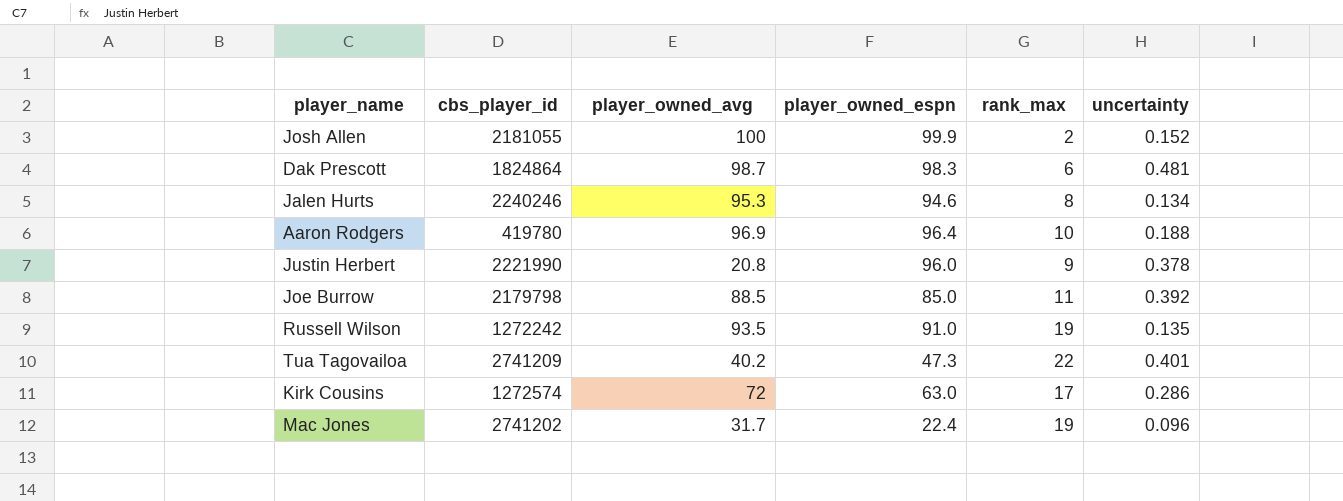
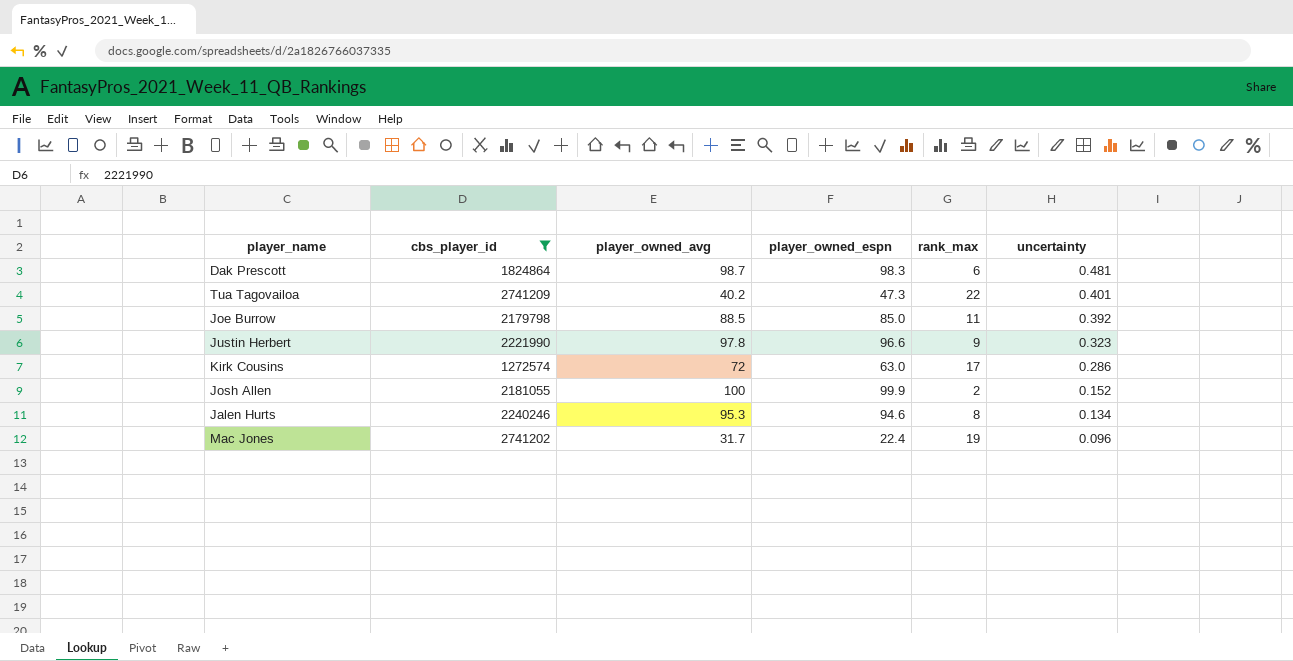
filter: none -> cbs_player_id >= 1272574
row order: none -> uncertainty descending
Justin Herbert | player_owned_avg: 20.8 -> 97.8
Justin Herbert | player_owned_espn: 96.0 -> 96.6
Justin Herbert | uncertainty: 0.378 -> 0.323

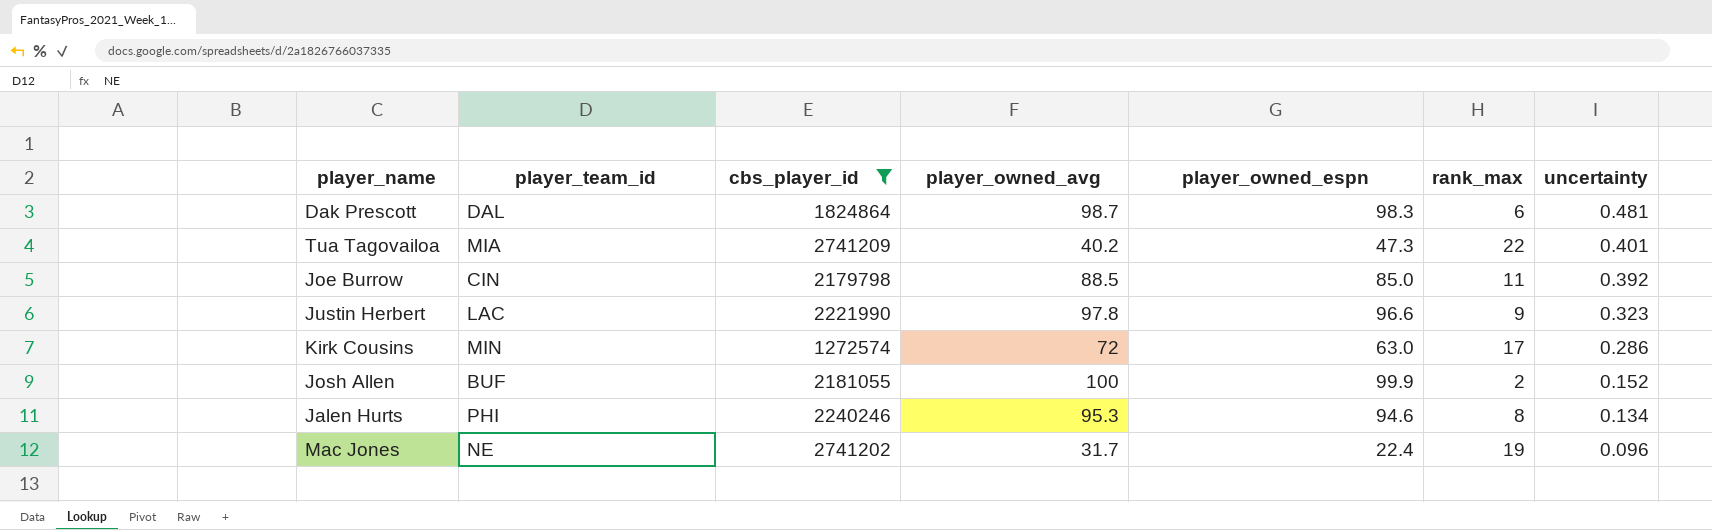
column player_team_id | position: none -> 2

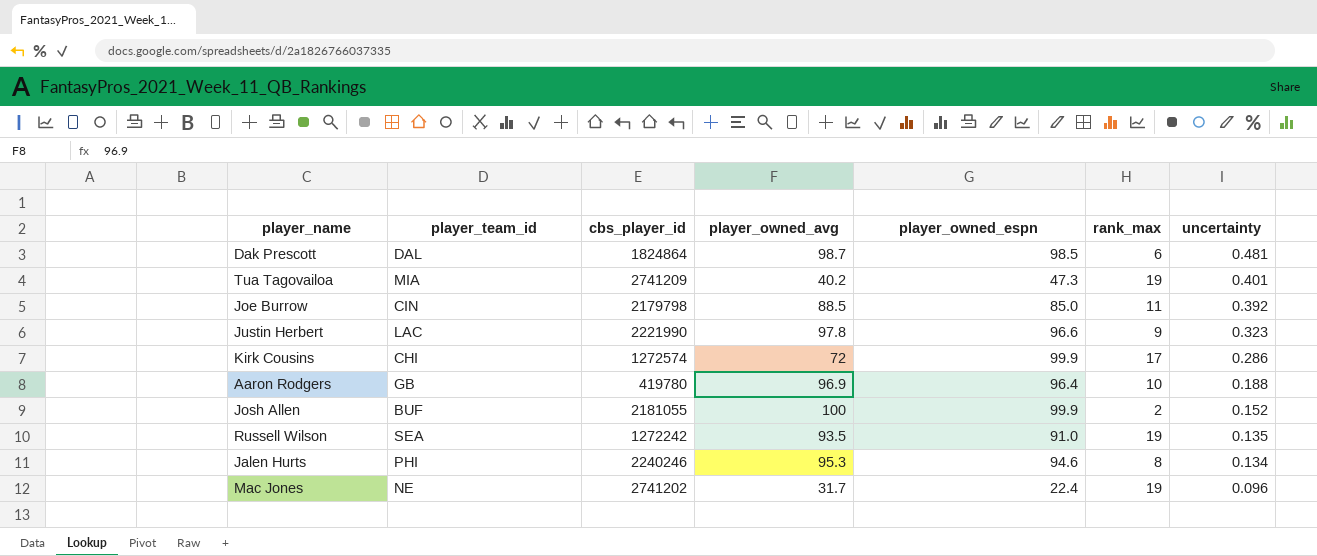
filter: cbs_player_id >= 1272574 -> none
Dak Prescott | player_owned_espn: 98.3 -> 98.5
Tua Tagovailoa | rank_max: 22 -> 19
Kirk Cousins | player_team_id: MIN -> CHI
Kirk Cousins | player_owned_espn: 63.0 -> 99.9

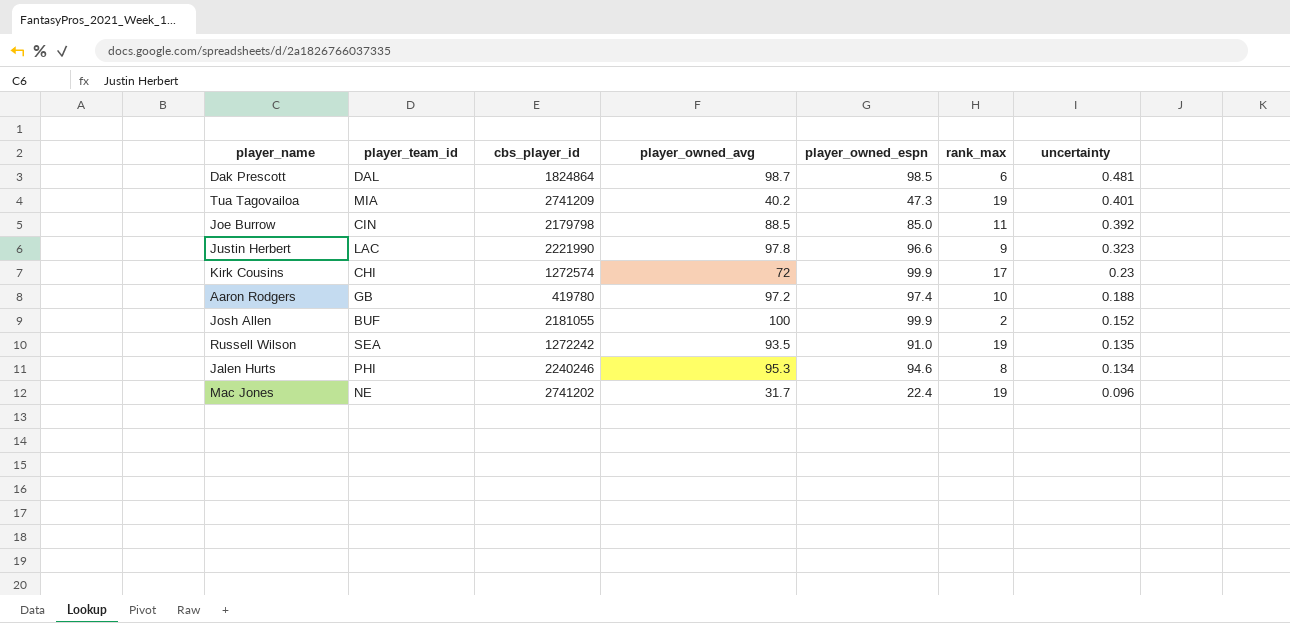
Kirk Cousins | uncertainty: 0.286 -> 0.23
Aaron Rodgers | player_owned_avg: 96.9 -> 97.2
Aaron Rodgers | player_owned_espn: 96.4 -> 97.4

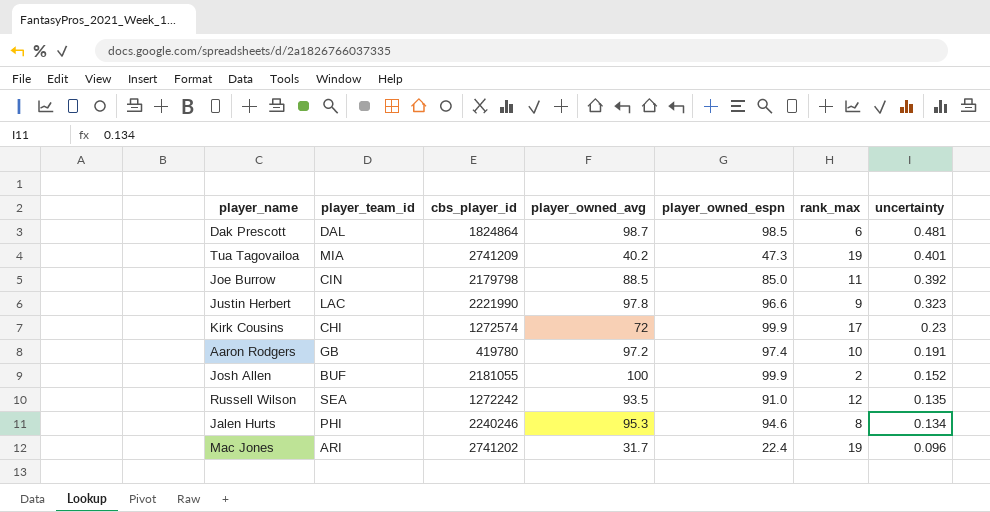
Aaron Rodgers | uncertainty: 0.188 -> 0.191
Russell Wilson | rank_max: 19 -> 12
Mac Jones | player_team_id: NE -> ARI

